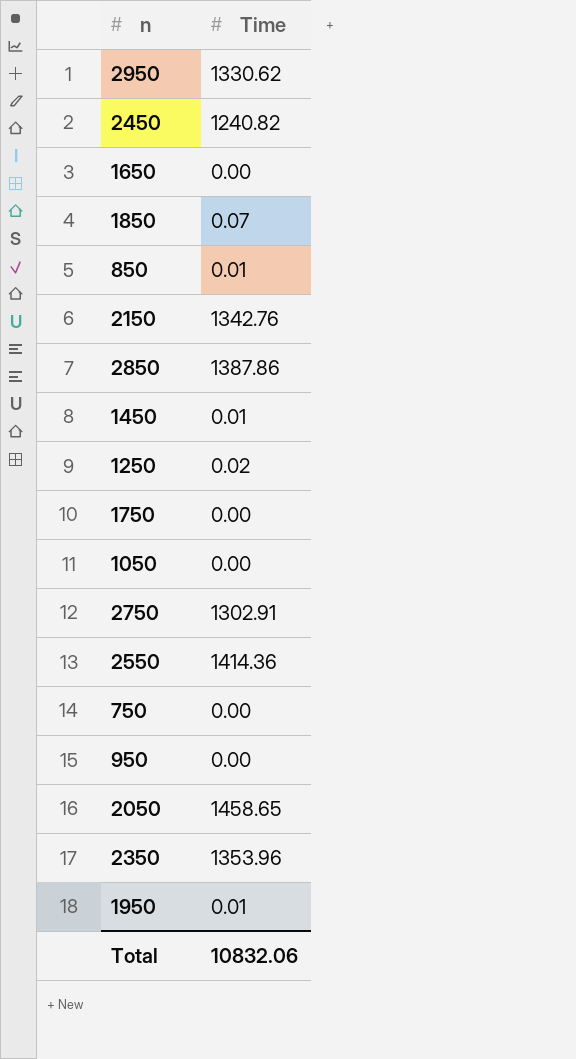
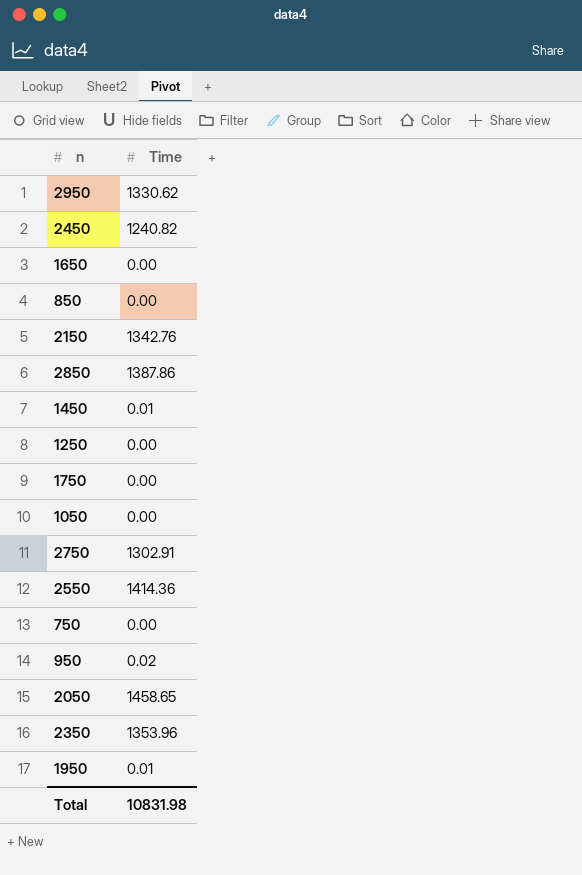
row 1850: 0.07 -> none
850 | Time: 0.01 -> 0.00
1250 | Time: 0.02 -> 0.00
950 | Time: 0.00 -> 0.02
Total | Time: 10832.06 -> 10831.98

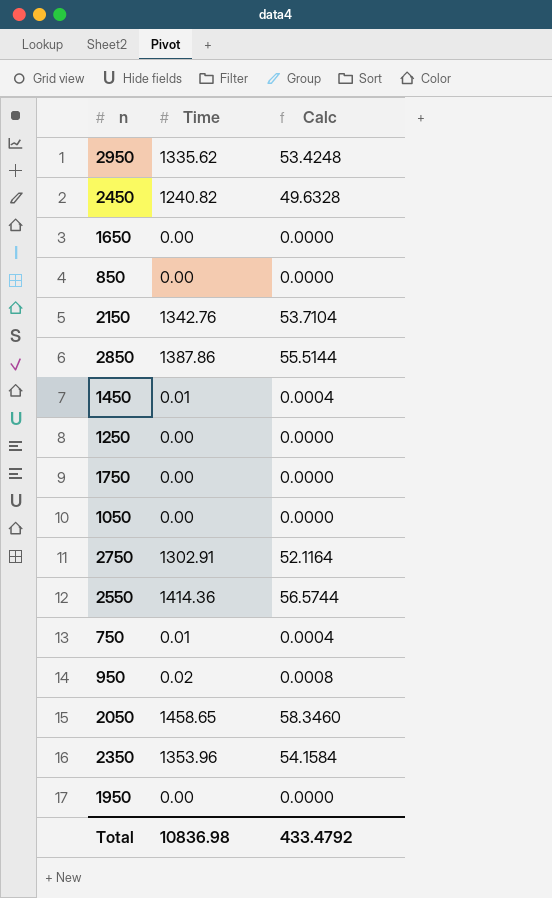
column Calc | formula: none -> [Time] * 0.04
2950 | Time: 1330.62 -> 1335.62
750 | Time: 0.00 -> 0.01
1950 | Time: 0.01 -> 0.00
Total | Time: 10831.98 -> 10836.98

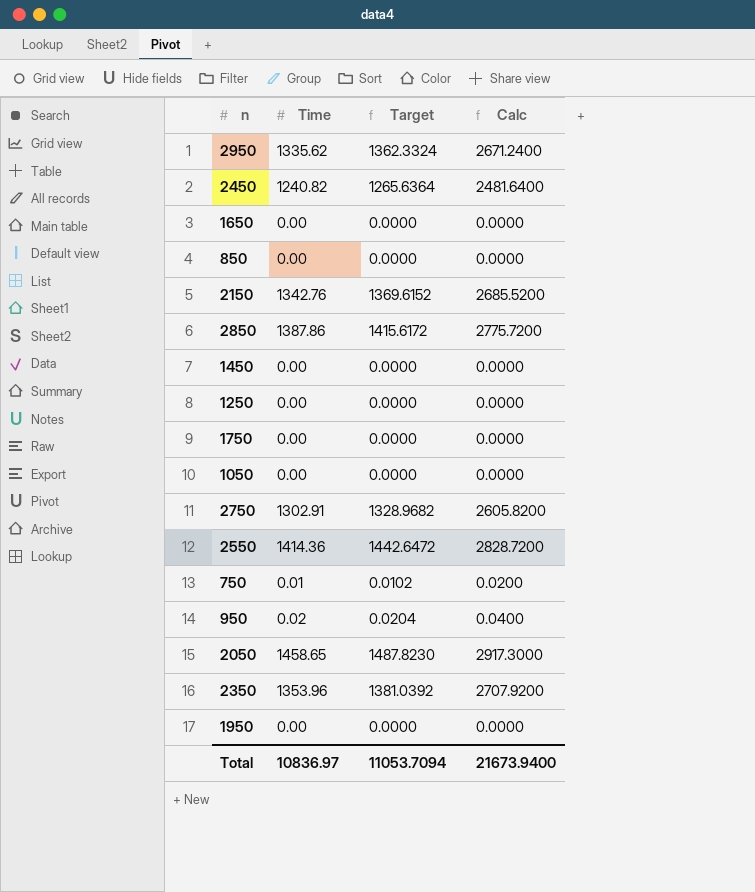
column Target | formula: none -> [Time] * 1.02
column Calc | formula: [Time] * 0.04 -> [Time] * 2
1450 | Time: 0.01 -> 0.00
Total | Time: 10836.98 -> 10836.97
Total | Calc: 433.4792 -> 21673.9400

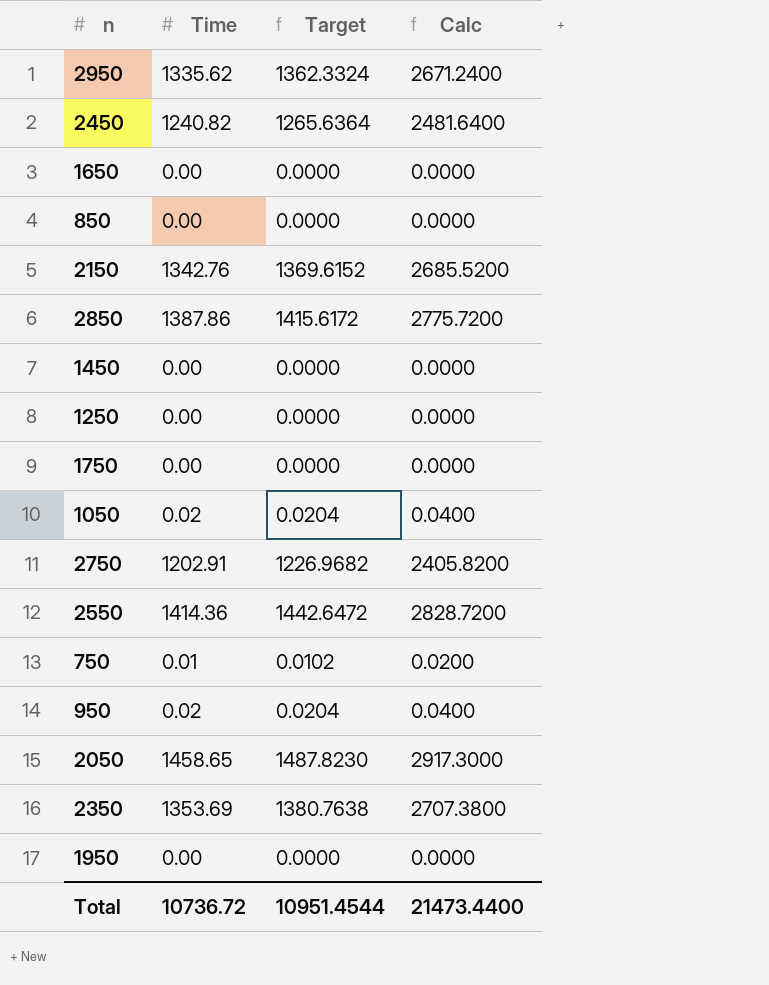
1050 | Time: 0.00 -> 0.02
1050 | Target: 0.0000 -> 0.0204
1050 | Calc: 0.0000 -> 0.0400
2750 | Time: 1302.91 -> 1202.91
2750 | Target: 1328.9682 -> 1226.9682
2750 | Calc: 2605.8200 -> 2405.8200
2350 | Time: 1353.96 -> 1353.69
2350 | Target: 1381.0392 -> 1380.7638
2350 | Calc: 2707.9200 -> 2707.3800
Total | Time: 10836.97 -> 10736.72
Total | Target: 11053.7094 -> 10951.4544
Total | Calc: 21673.9400 -> 21473.4400

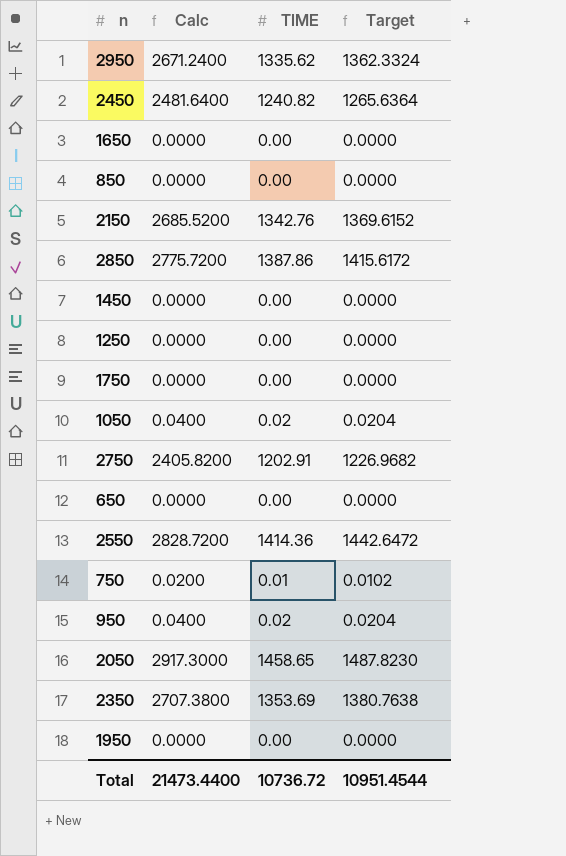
column Calc | position: 4 -> 2
column name: Time -> TIME
row 650: none -> 0.0000 | 0.00 | 0.0000

